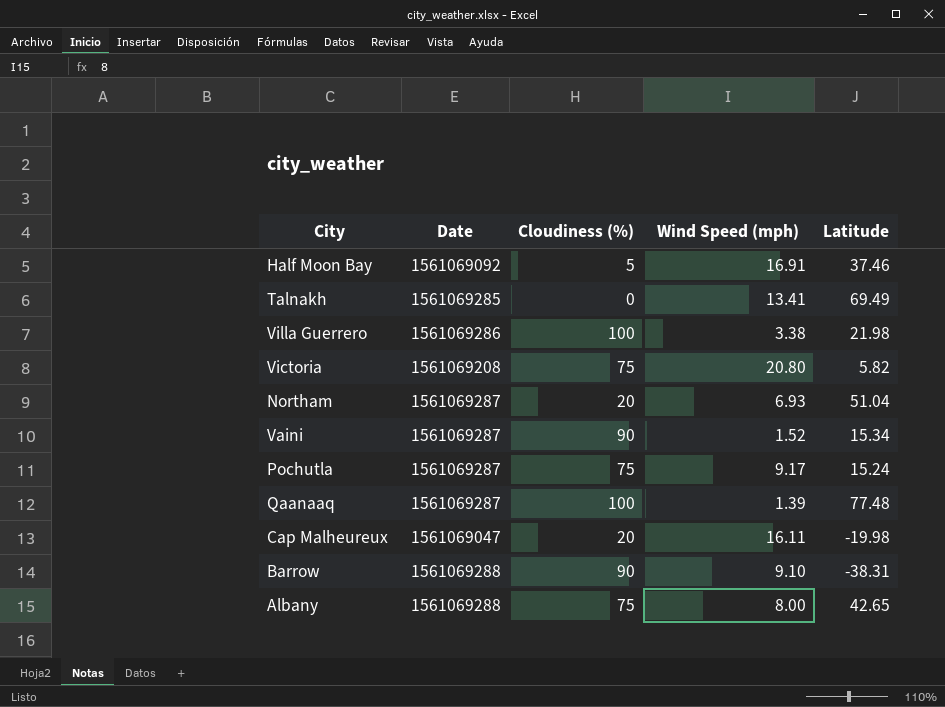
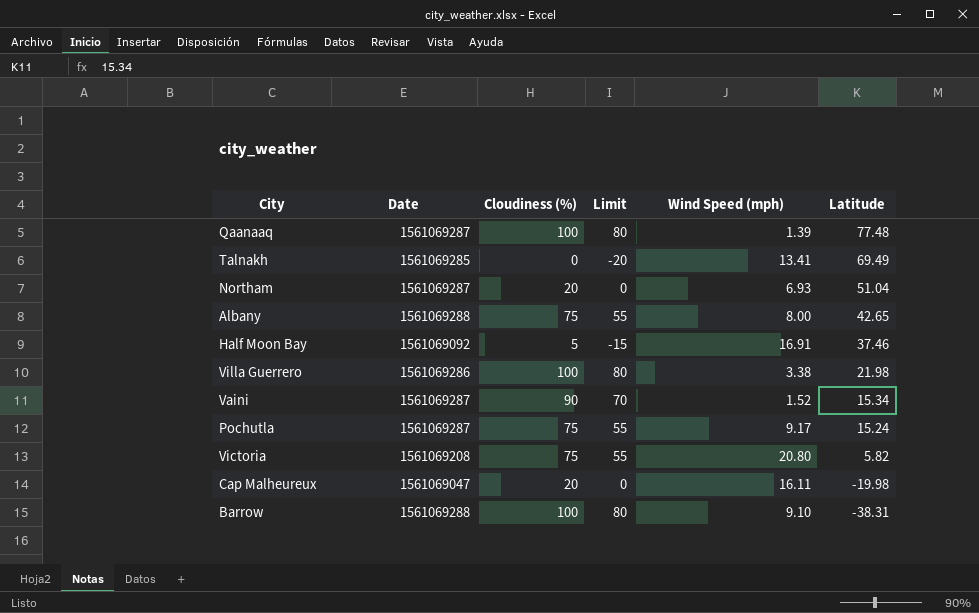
row order: none -> Latitude descending
column Limit | formula: none -> [Cloudiness (%)] - 20
Barrow | Cloudiness (%): 90 -> 100

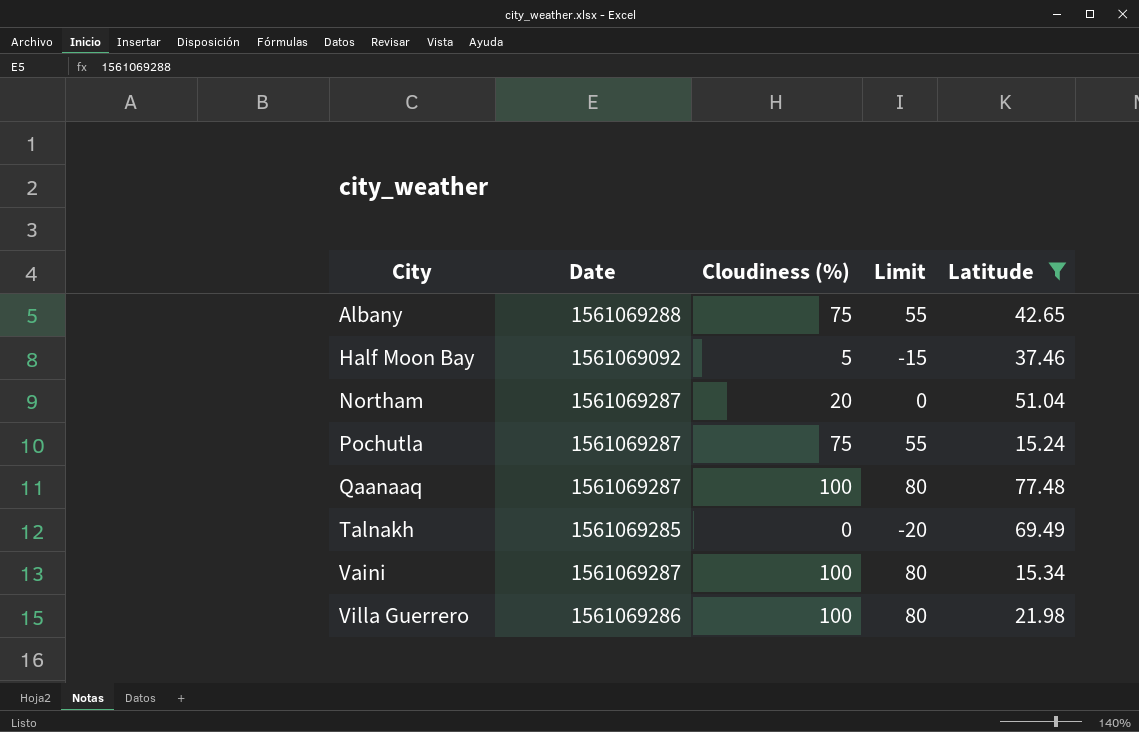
filter: none -> Latitude >= 15.24
row order: Latitude descending -> City ascending
column Wind Speed (mph) | position: 5 -> none
Vaini | Cloudiness (%): 90 -> 100
Vaini | Limit: 70 -> 80

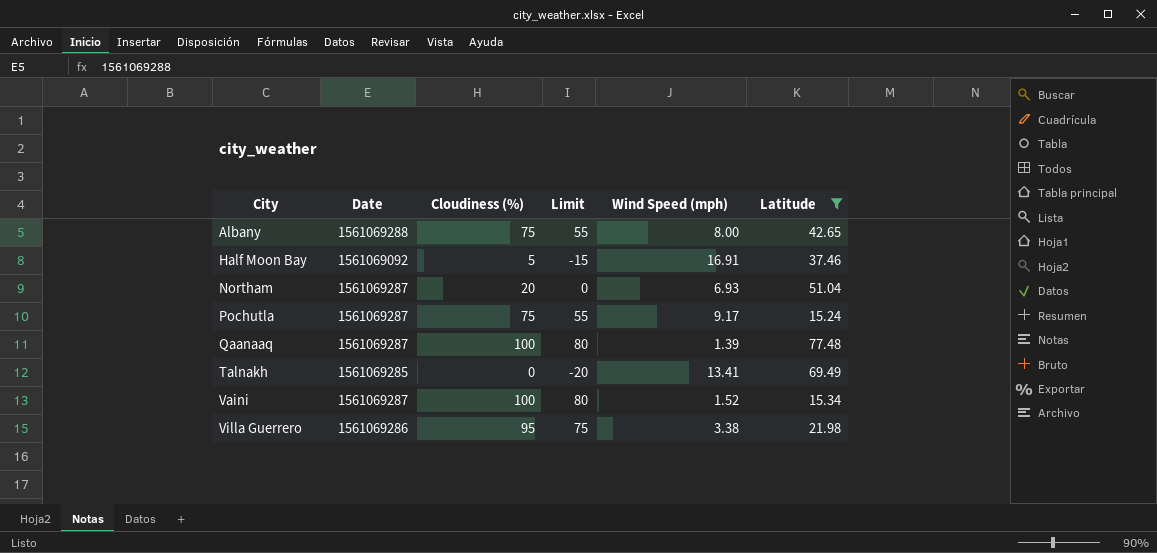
column Wind Speed (mph) | position: none -> 5
Villa Guerrero | Cloudiness (%): 100 -> 95
Villa Guerrero | Limit: 80 -> 75

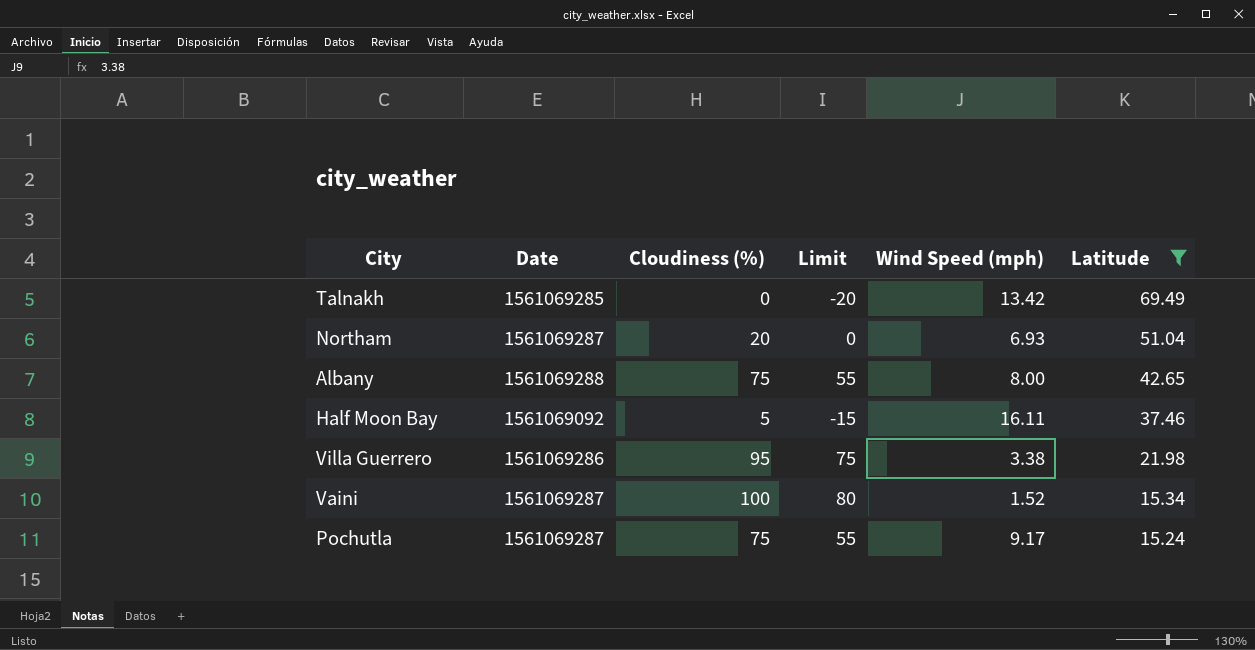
row order: City ascending -> Latitude descending
row Qaanaaq: 1561069287 | 100 | 80 | 1.39 | 77.48 -> none
Talnakh | Wind Speed (mph): 13.41 -> 13.42
Half Moon Bay | Wind Speed (mph): 16.91 -> 16.11

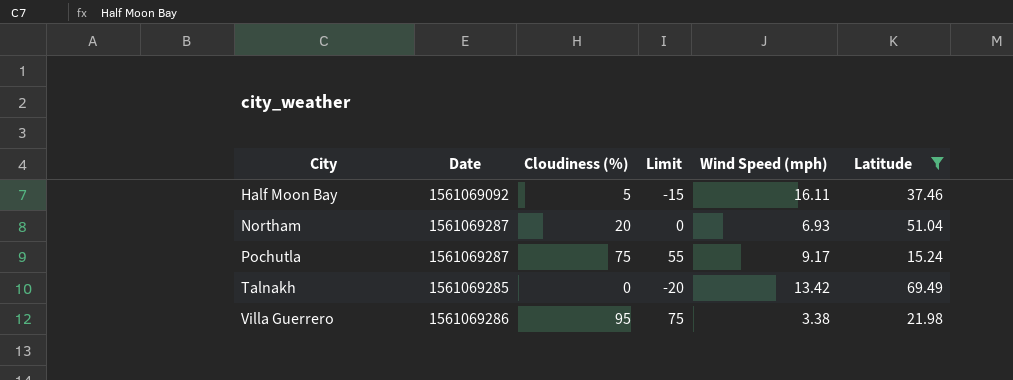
row order: Latitude descending -> City ascending
row Albany: 1561069288 | 75 | 55 | 8.00 | 42.65 -> none
row Vaini: 1561069287 | 100 | 80 | 1.52 | 15.34 -> none

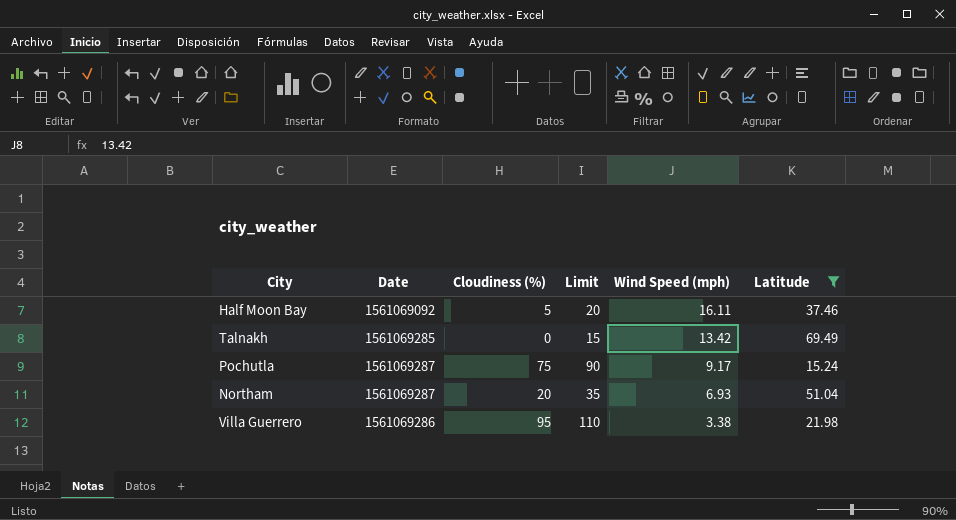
row order: City ascending -> Wind Speed (mph) descending
column Limit | formula: [Cloudiness (%)] - 20 -> [Cloudiness (%)] + 15

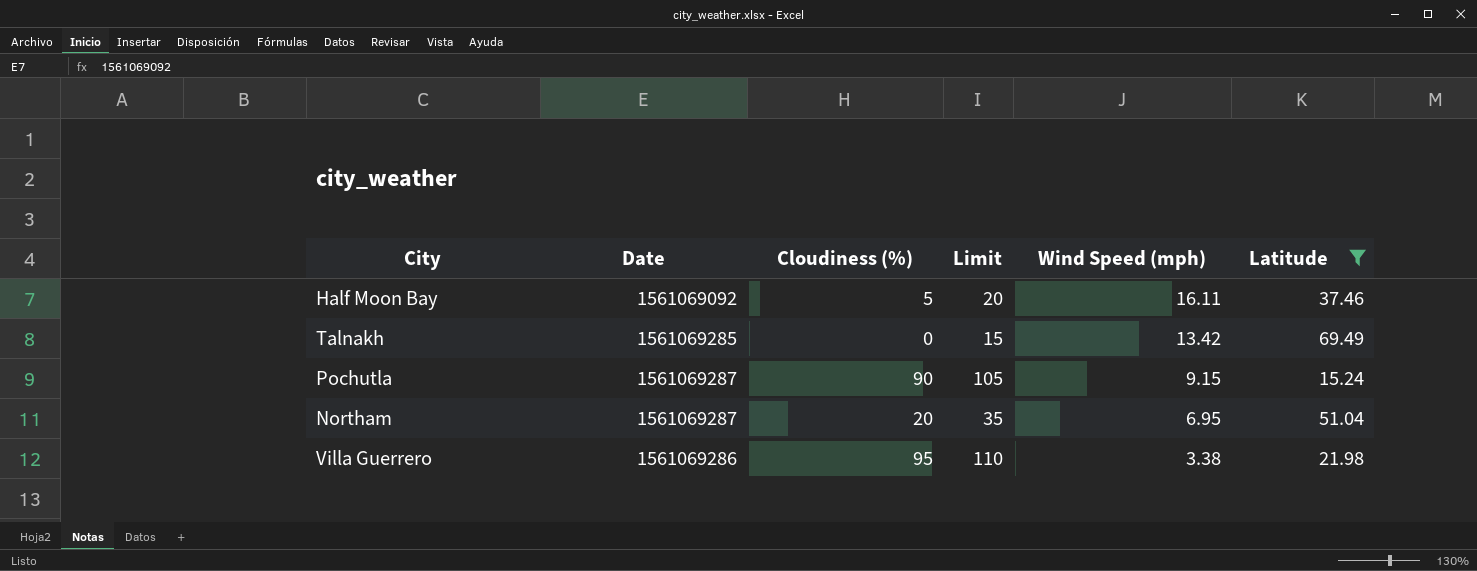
Pochutla | Cloudiness (%): 75 -> 90
Pochutla | Limit: 90 -> 105
Pochutla | Wind Speed (mph): 9.17 -> 9.15
Northam | Wind Speed (mph): 6.93 -> 6.95

